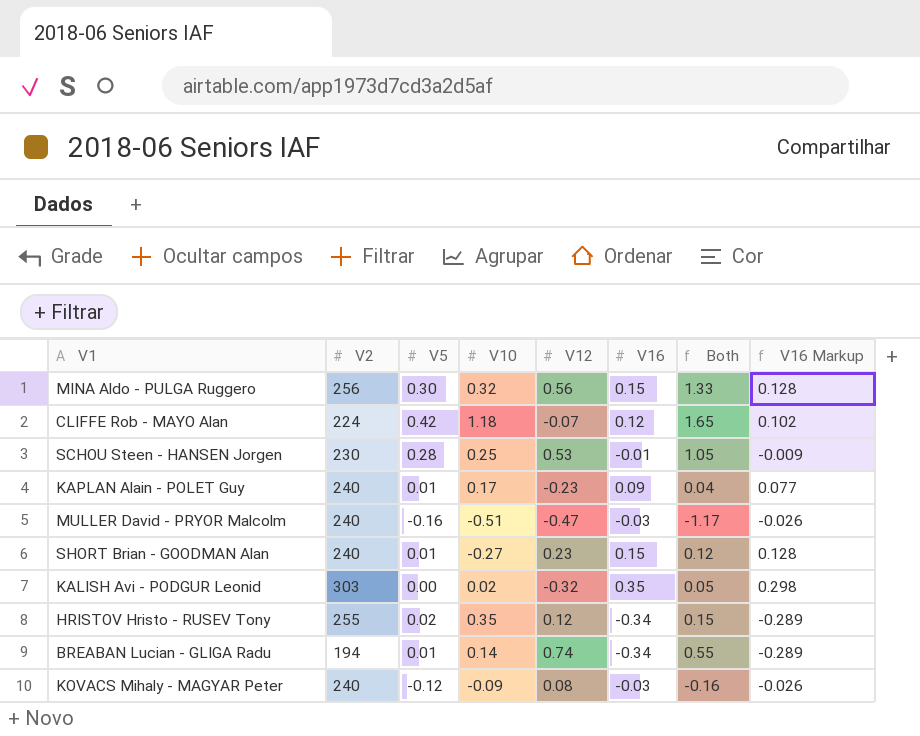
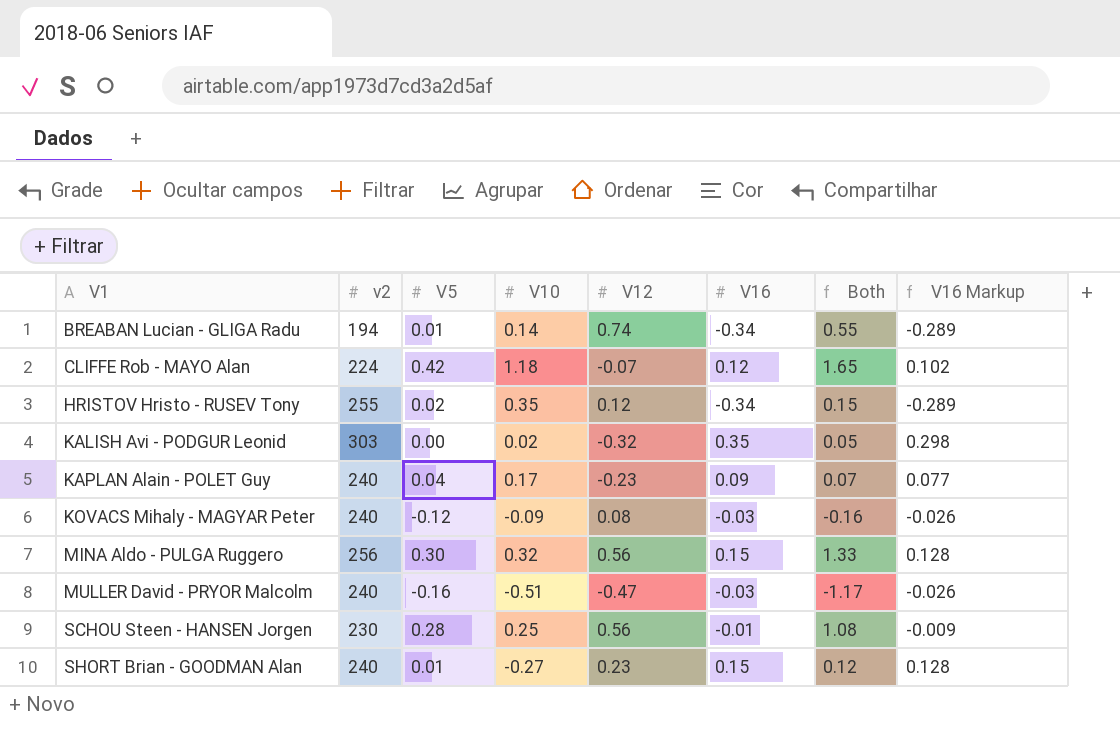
row order: none -> V1 ascending
column name: V2 -> v2
KAPLAN Alain - POLET Guy | V5: 0.01 -> 0.04
KAPLAN Alain - POLET Guy | Both: 0.04 -> 0.07
SCHOU Steen - HANSEN Jorgen | V12: 0.53 -> 0.56
SCHOU Steen - HANSEN Jorgen | Both: 1.05 -> 1.08

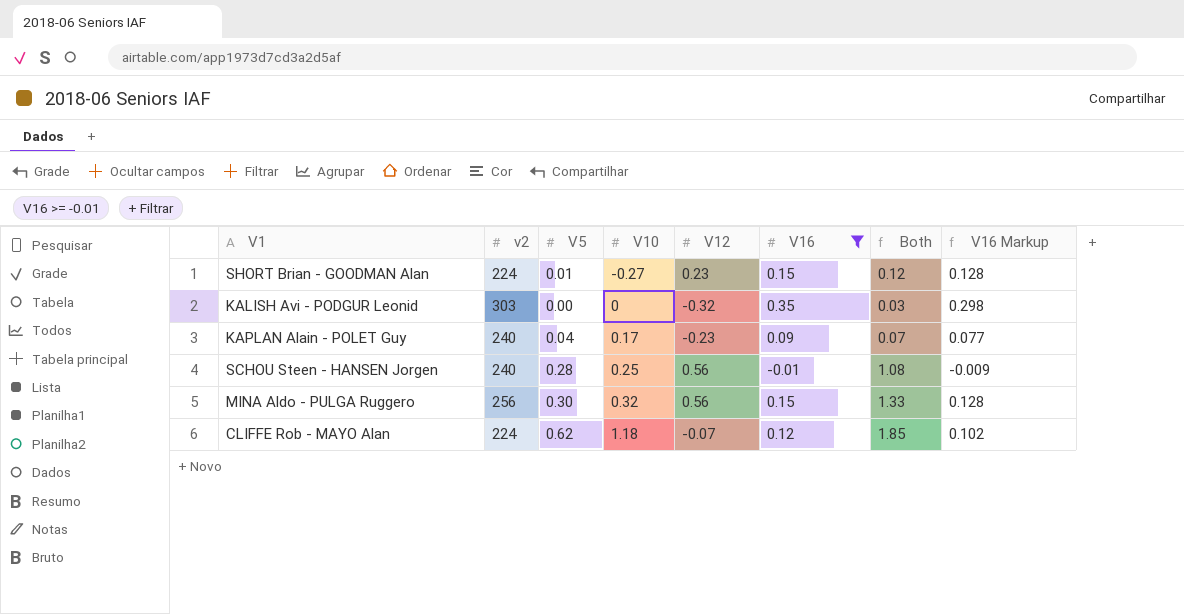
filter: none -> V16 >= -0.01
row order: V1 ascending -> V10 ascending
SHORT Brian - GOODMAN Alan | v2: 240 -> 224
KALISH Avi - PODGUR Leonid | V10: 0.02 -> 0
KALISH Avi - PODGUR Leonid | Both: 0.05 -> 0.03
SCHOU Steen - HANSEN Jorgen | v2: 230 -> 240
CLIFFE Rob - MAYO Alan | V5: 0.42 -> 0.62
CLIFFE Rob - MAYO Alan | Both: 1.65 -> 1.85

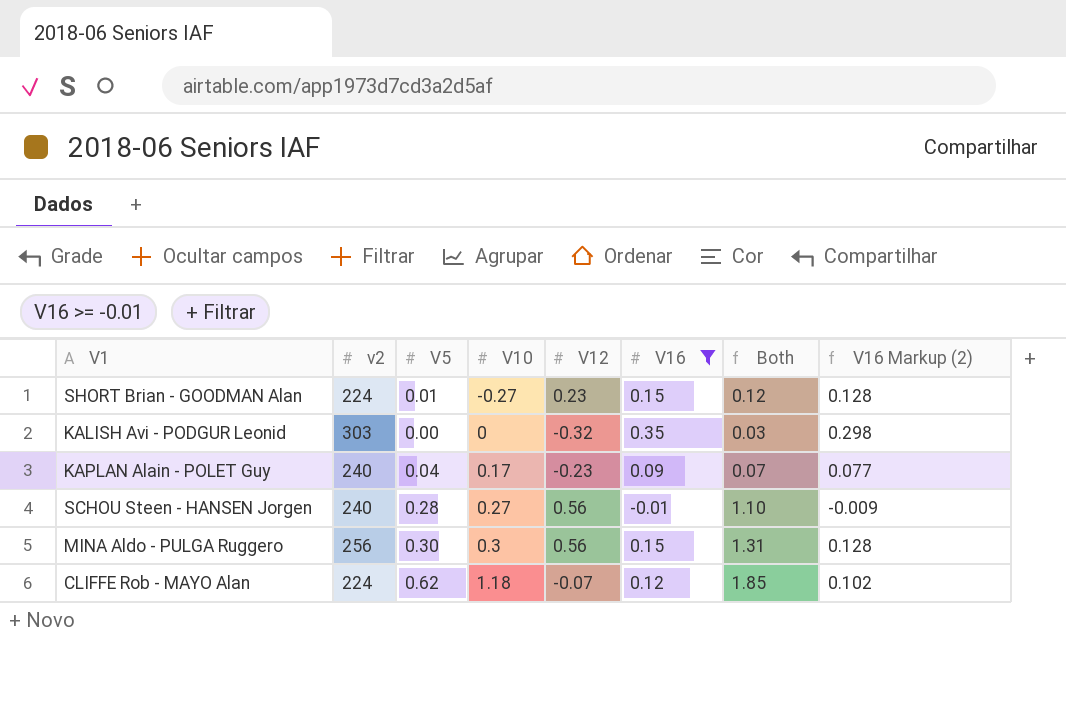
column name: V16 Markup -> V16 Markup (2)
SCHOU Steen - HANSEN Jorgen | V10: 0.25 -> 0.27
SCHOU Steen - HANSEN Jorgen | Both: 1.08 -> 1.10
MINA Aldo - PULGA Ruggero | V10: 0.32 -> 0.3
MINA Aldo - PULGA Ruggero | Both: 1.33 -> 1.31

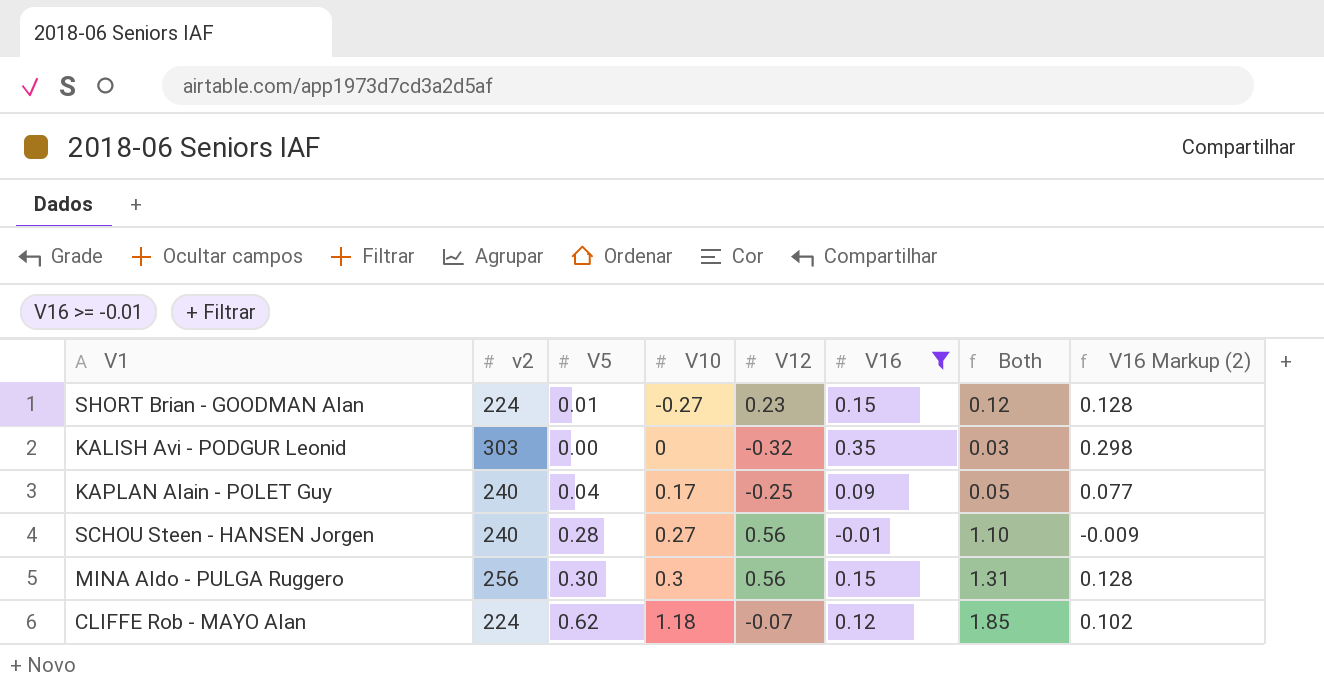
KAPLAN Alain - POLET Guy | V12: -0.23 -> -0.25
KAPLAN Alain - POLET Guy | Both: 0.07 -> 0.05

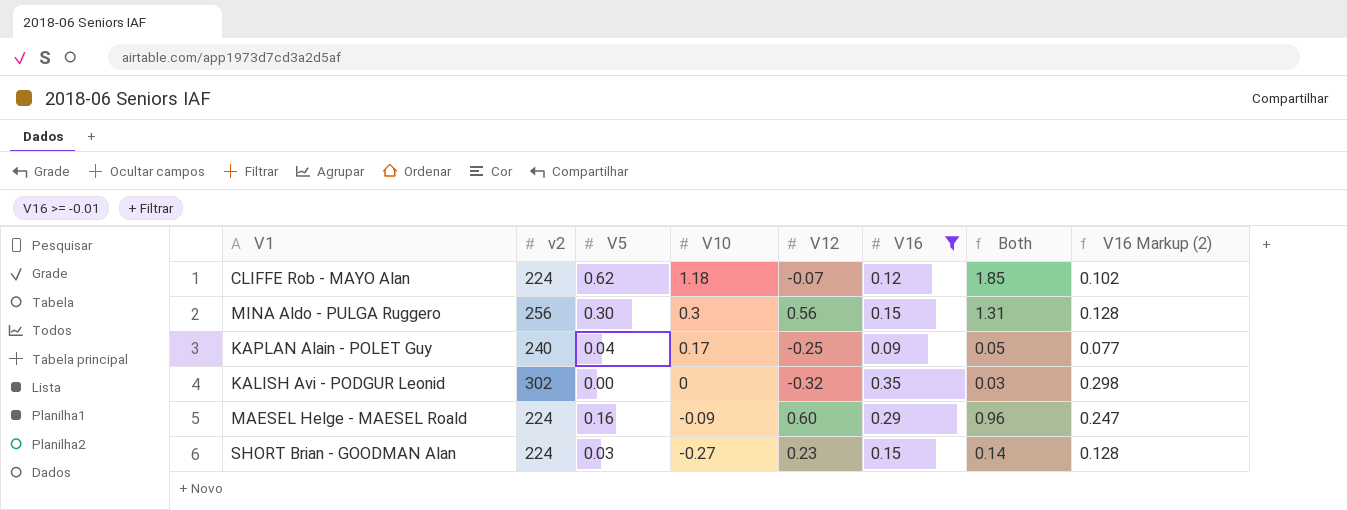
row order: V10 ascending -> V10 descending
row SCHOU Steen - HANSEN Jorgen: 240 | 0.28 | 0.27 | 0.56 | -0.01 | 1.10 | -0.009 -> none
KALISH Avi - PODGUR Leonid | v2: 303 -> 302
row MAESEL Helge - MAESEL Roald: none -> 224 | 0.16 | -0.09 | 0.60 | 0.29 | 0.96 | 0.247
SHORT Brian - GOODMAN Alan | V5: 0.01 -> 0.03
SHORT Brian - GOODMAN Alan | Both: 0.12 -> 0.14

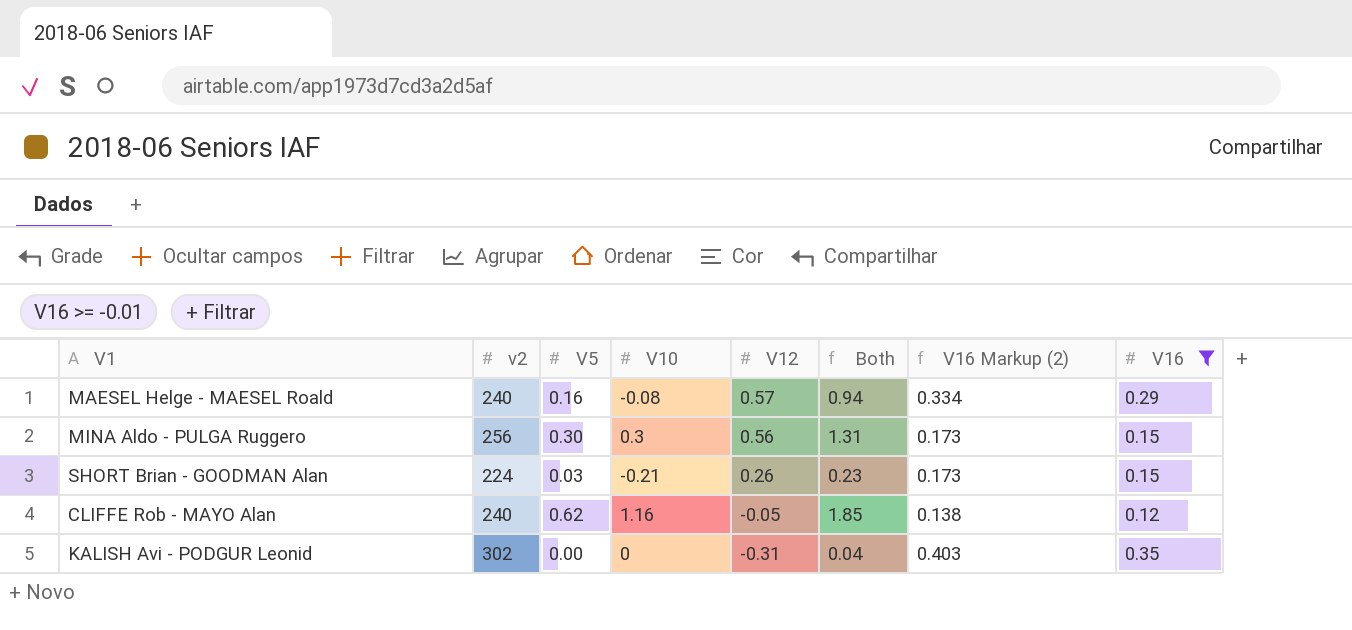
row order: V10 descending -> V12 descending
column V16 Markup (2) | formula: [V16] * 0.85 -> [V16] * 1.15
column V16 | position: 6 -> 8
row KAPLAN Alain - POLET Guy: 240 | 0.04 | 0.17 | -0.25 | 0.09 | 0.05 | 0.077 -> none
MAESEL Helge - MAESEL Roald | v2: 224 -> 240
MAESEL Helge - MAESEL Roald | V10: -0.09 -> -0.08
MAESEL Helge - MAESEL Roald | V12: 0.60 -> 0.57
MAESEL Helge - MAESEL Roald | Both: 0.96 -> 0.94
SHORT Brian - GOODMAN Alan | V10: -0.27 -> -0.21
SHORT Brian - GOODMAN Alan | V12: 0.23 -> 0.26
SHORT Brian - GOODMAN Alan | Both: 0.14 -> 0.23
CLIFFE Rob - MAYO Alan | v2: 224 -> 240
CLIFFE Rob - MAYO Alan | V10: 1.18 -> 1.16
CLIFFE Rob - MAYO Alan | V12: -0.07 -> -0.05
KALISH Avi - PODGUR Leonid | V12: -0.32 -> -0.31
KALISH Avi - PODGUR Leonid | Both: 0.03 -> 0.04

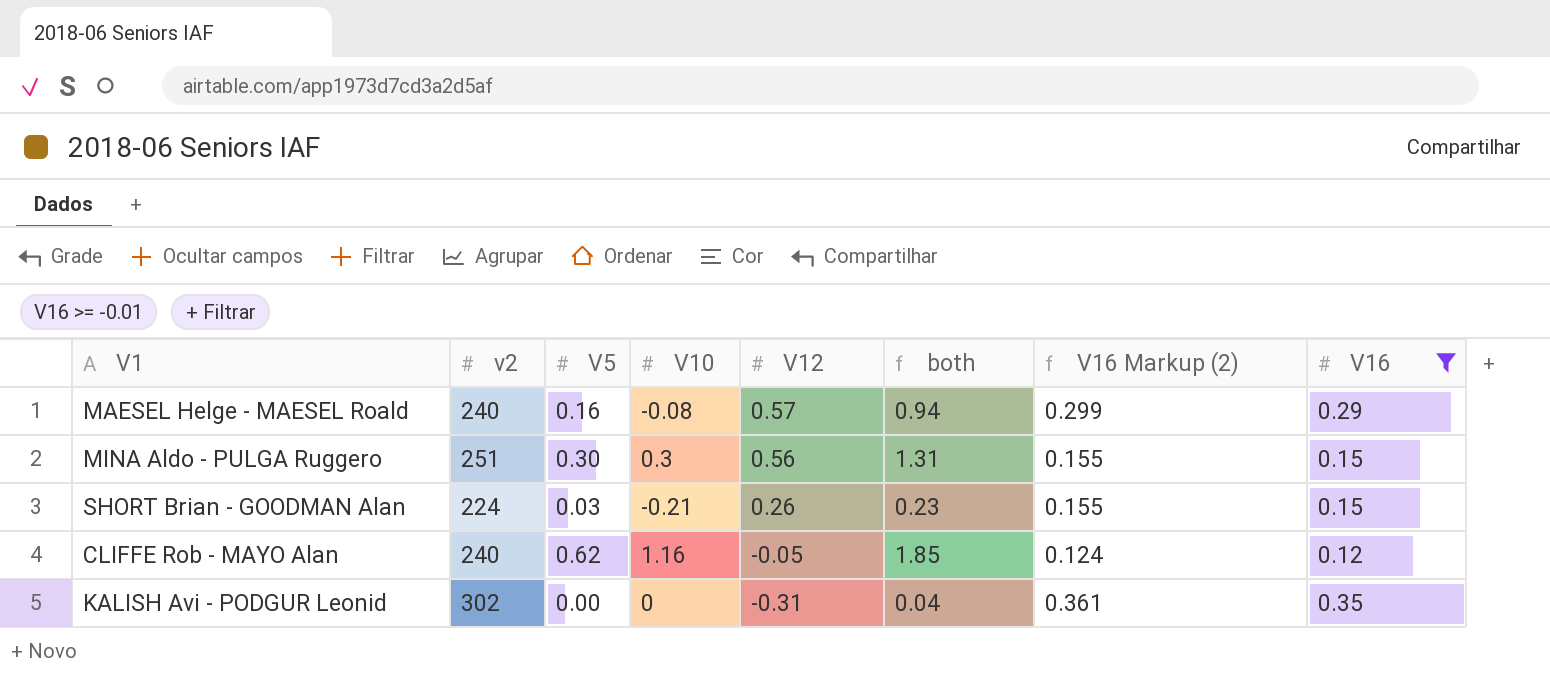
column name: Both -> both
column V16 Markup (2) | formula: [V16] * 1.15 -> [V16] * 1.03
MINA Aldo - PULGA Ruggero | v2: 256 -> 251

